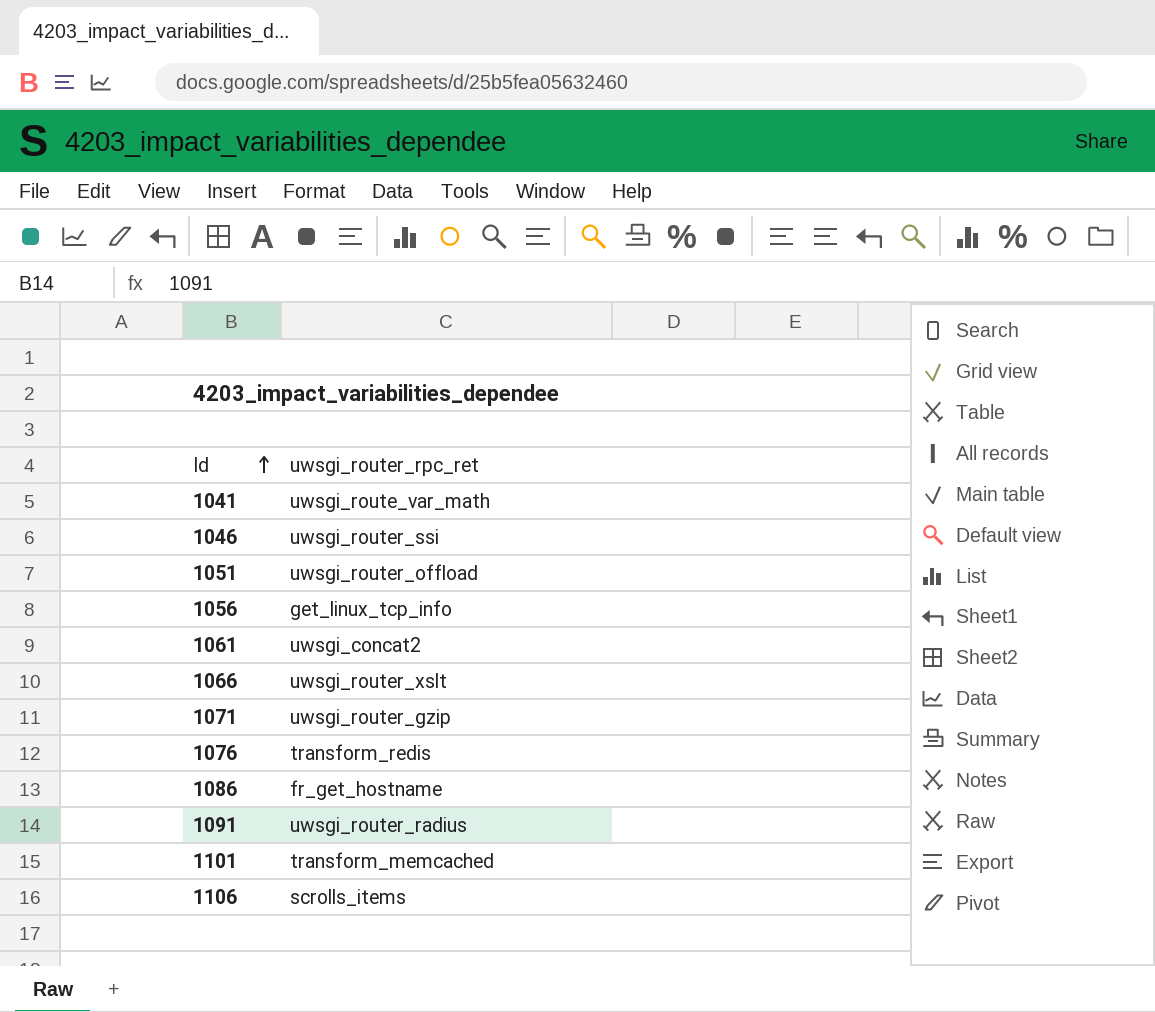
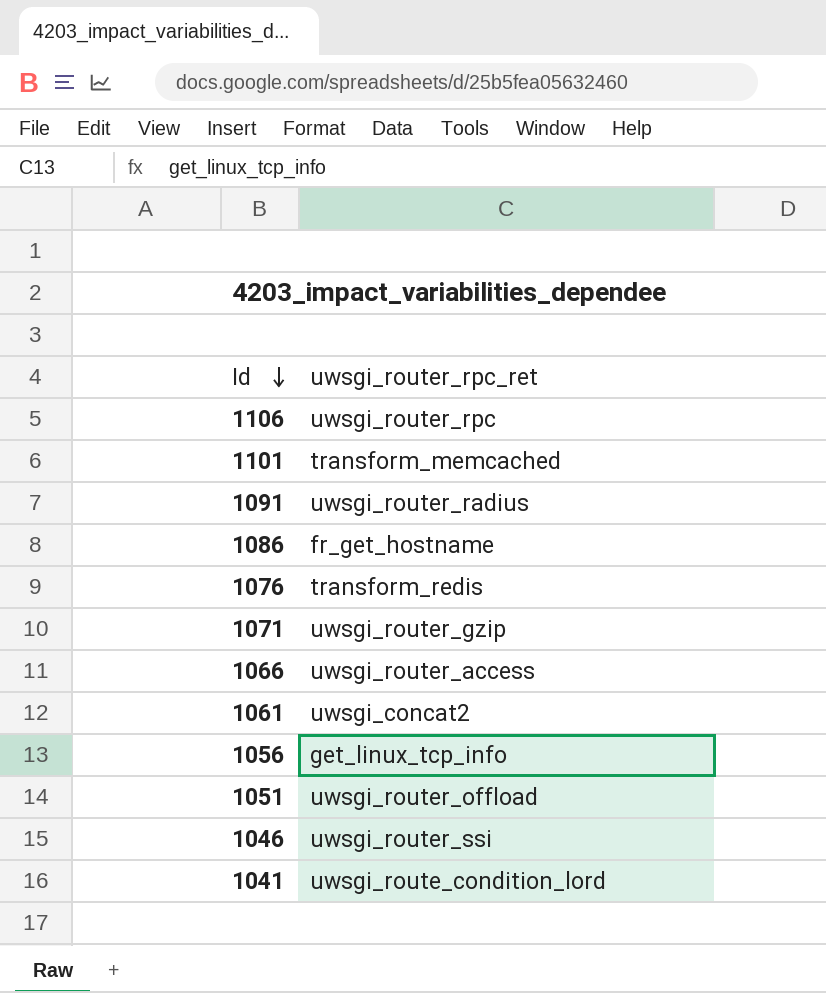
row order: Id ascending -> Id descending
1106 | uwsgi_router_rpc_ret: scrolls_items -> uwsgi_router_rpc
1066 | uwsgi_router_rpc_ret: uwsgi_router_xslt -> uwsgi_router_access
1041 | uwsgi_router_rpc_ret: uwsgi_route_var_math -> uwsgi_route_condition_lord

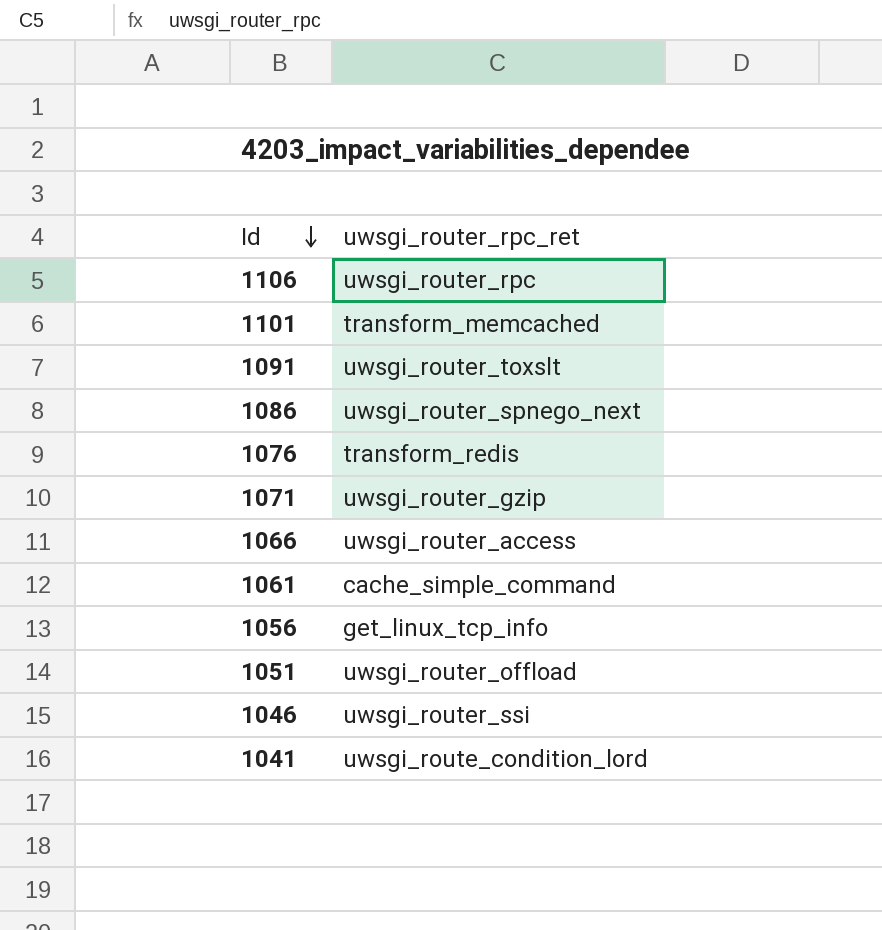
1091 | uwsgi_router_rpc_ret: uwsgi_router_radius -> uwsgi_router_toxslt
1086 | uwsgi_router_rpc_ret: fr_get_hostname -> uwsgi_router_spnego_next
1061 | uwsgi_router_rpc_ret: uwsgi_concat2 -> cache_simple_command

